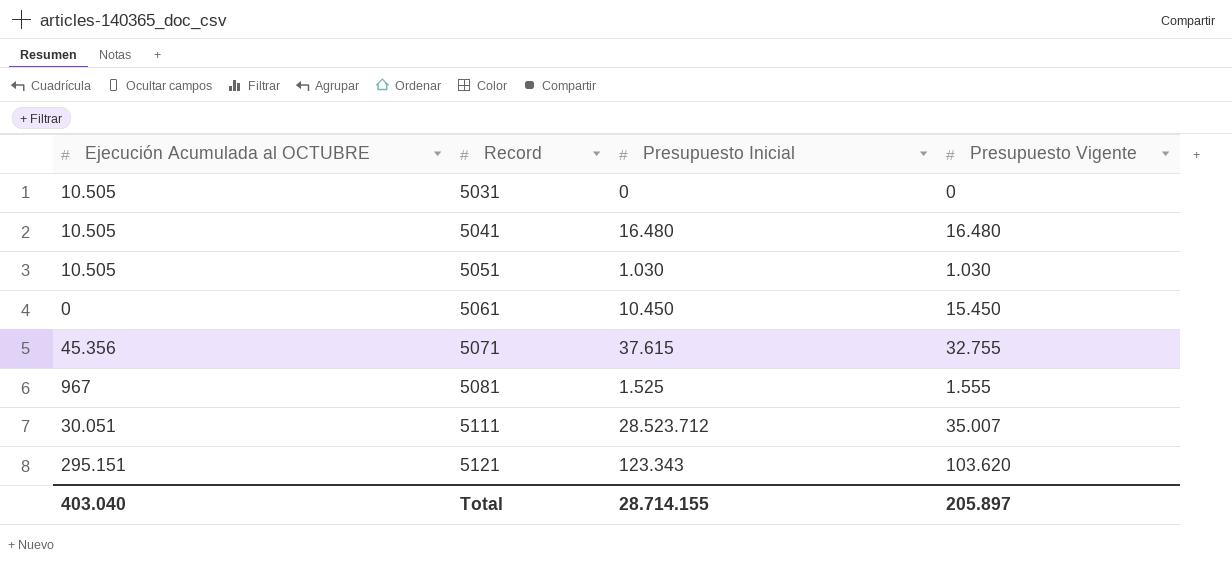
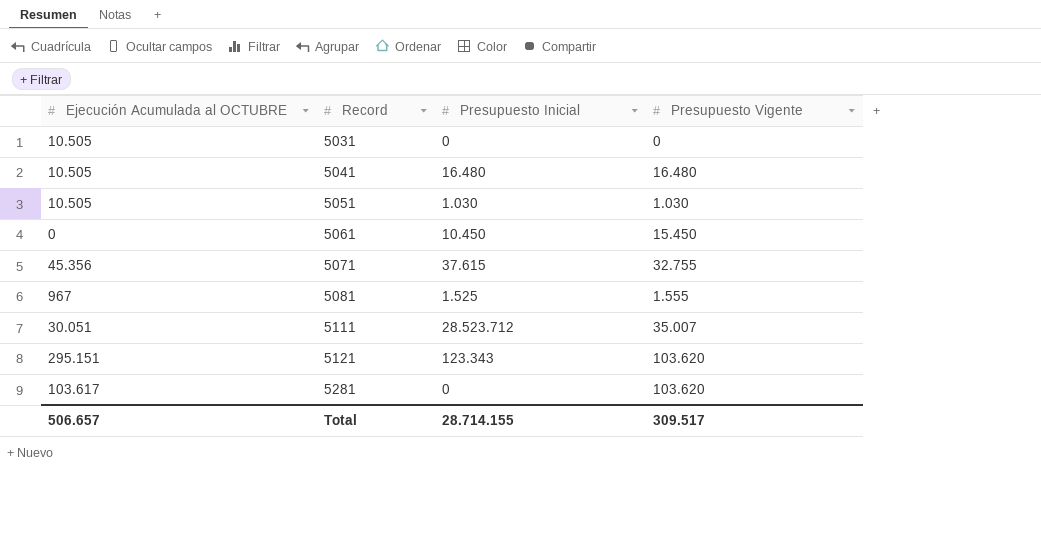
row 5281: none -> 103.617 | 0 | 103.620
Total | Ejecución Acumulada al OCTUBRE: 403.040 -> 506.657
Total | Presupuesto Vigente: 205.897 -> 309.517

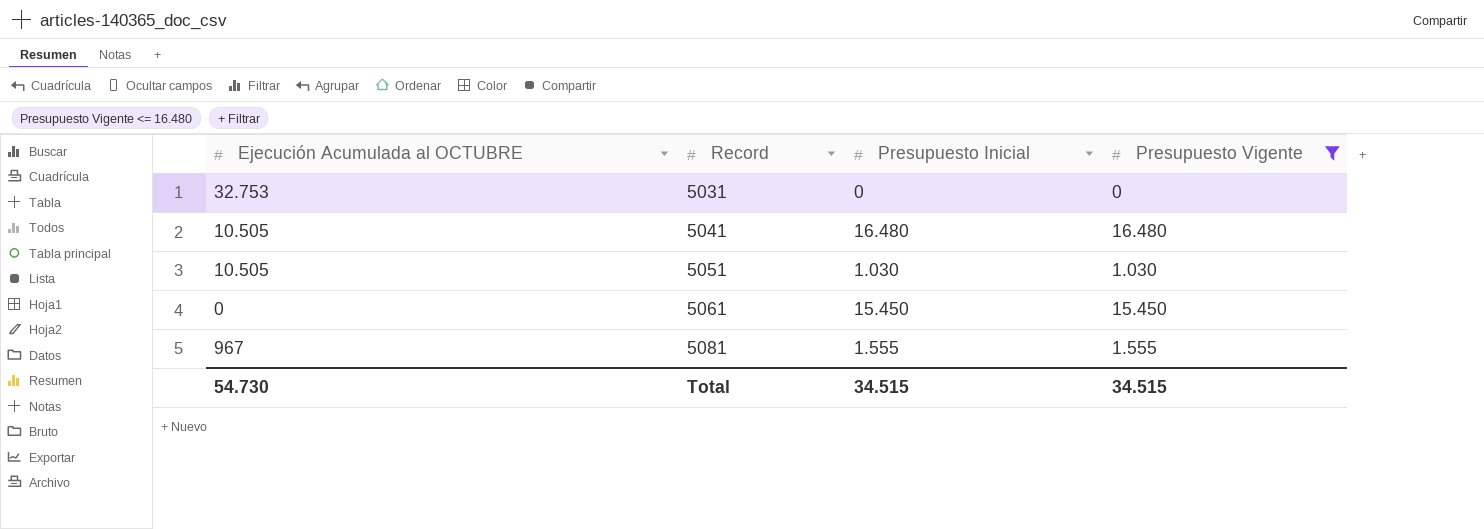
filter: none -> Presupuesto Vigente <= 16.480
5031 | Ejecución Acumulada al OCTUBRE: 10.505 -> 32.753
5061 | Presupuesto Inicial: 10.450 -> 15.450
5081 | Presupuesto Inicial: 1.525 -> 1.555
Total | Ejecución Acumulada al OCTUBRE: 506.657 -> 54.730
Total | Presupuesto Inicial: 28.714.155 -> 34.515
Total | Presupuesto Vigente: 309.517 -> 34.515

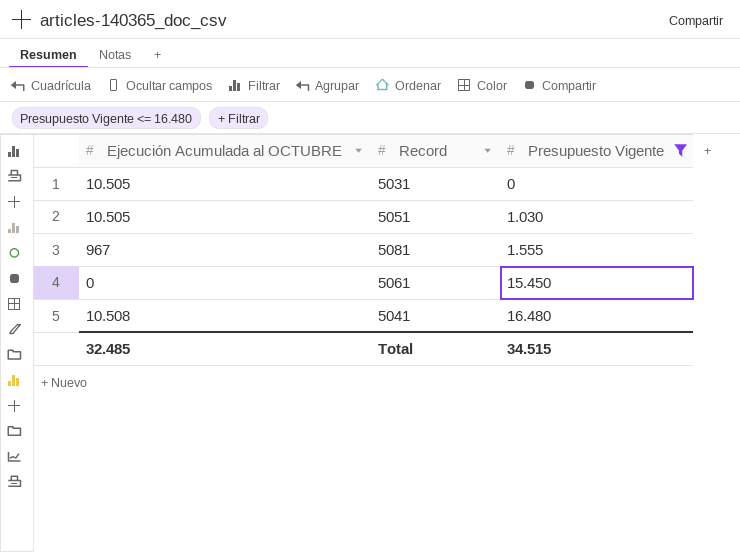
row order: Record ascending -> Presupuesto Vigente ascending
column Presupuesto Inicial | position: 3 -> none
5031 | Ejecución Acumulada al OCTUBRE: 32.753 -> 10.505
5041 | Ejecución Acumulada al OCTUBRE: 10.505 -> 10.508
Total | Ejecución Acumulada al OCTUBRE: 54.730 -> 32.485

